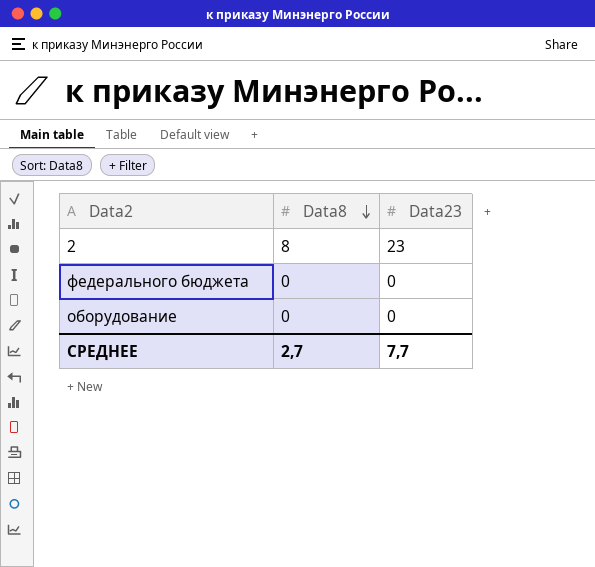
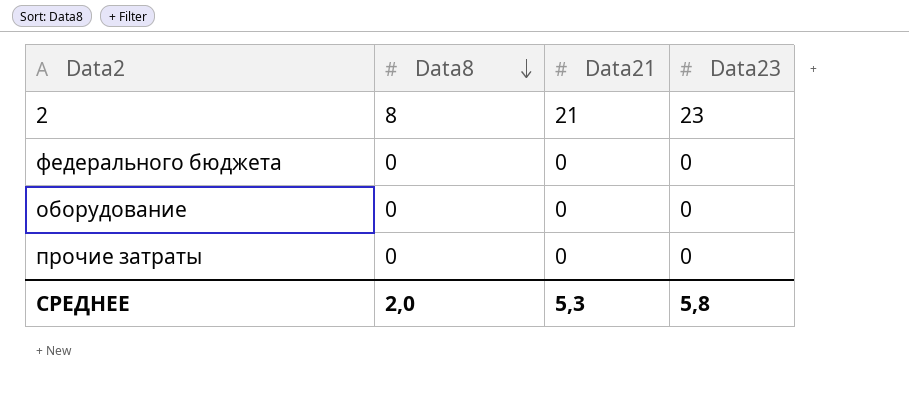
column Data21 | position: none -> 3
row прочие затраты: none -> 0 | 0 | 0
СРЕДНЕЕ | Data8: 2,7 -> 2,0
СРЕДНЕЕ | Data23: 7,7 -> 5,8

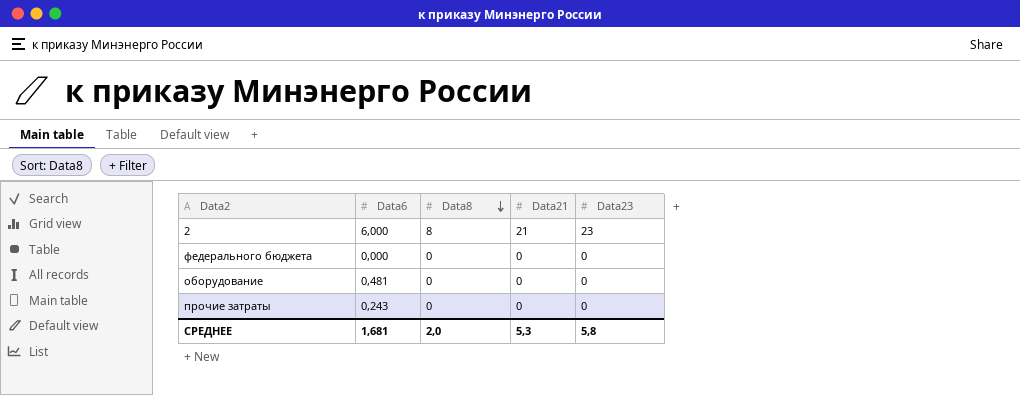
column Data6 | position: none -> 2

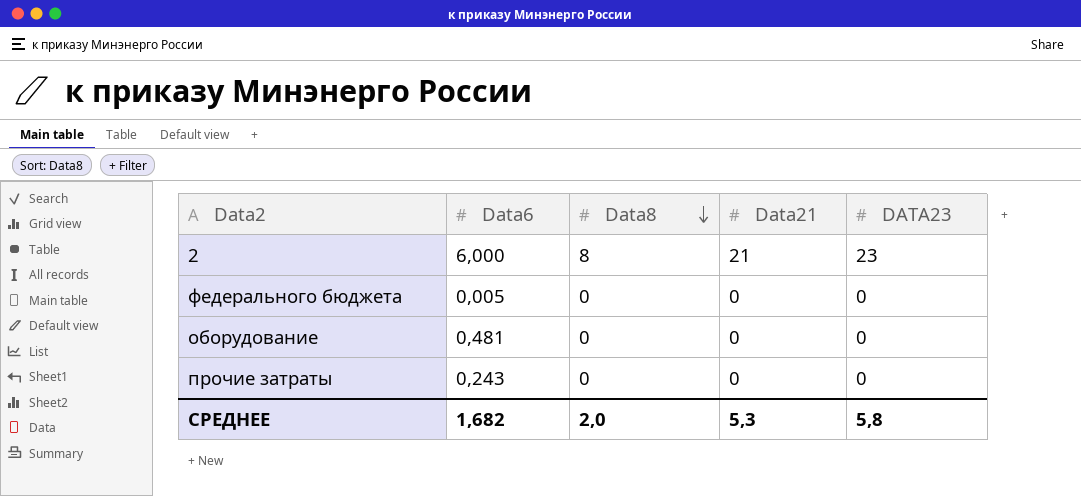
column name: Data23 -> DATA23
федерального бюджета | Data6: 0,000 -> 0,005
СРЕДНЕЕ | Data6: 1,681 -> 1,682

